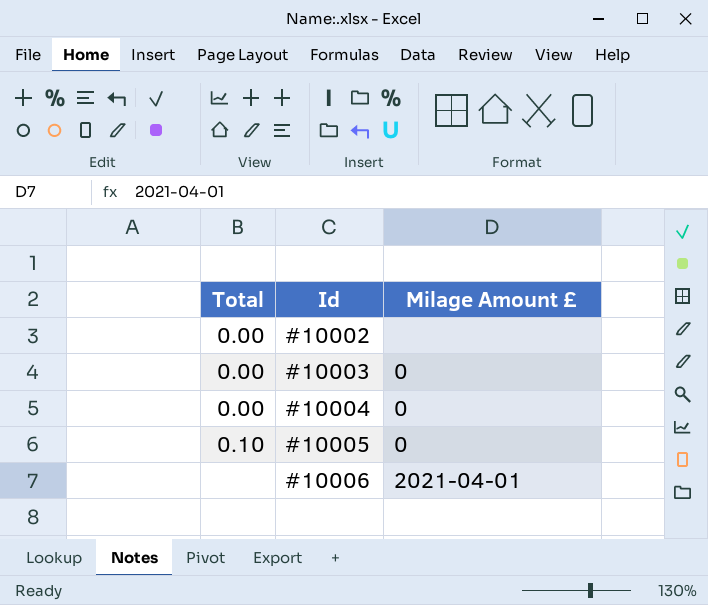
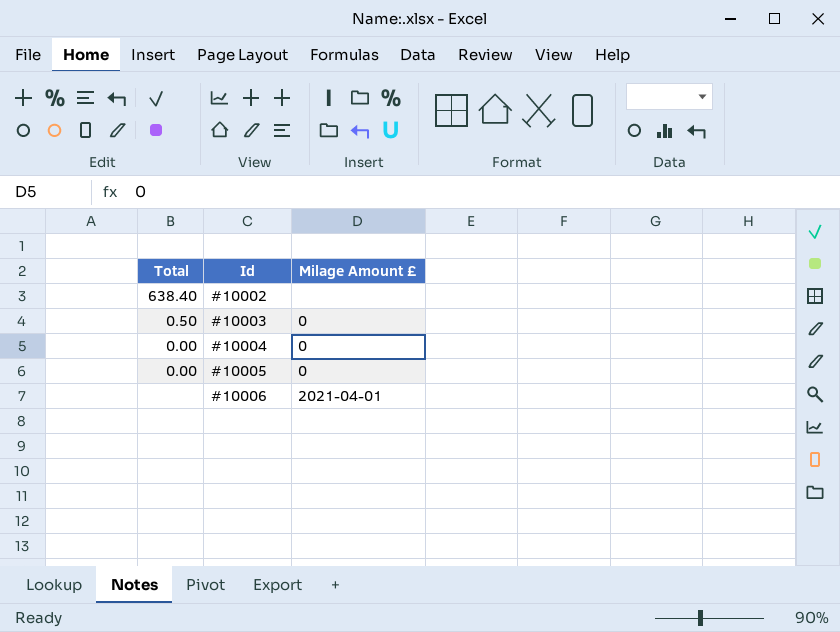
#10002 | Total: 0.00 -> 638.40
#10003 | Total: 0.00 -> 0.50
#10005 | Total: 0.10 -> 0.00

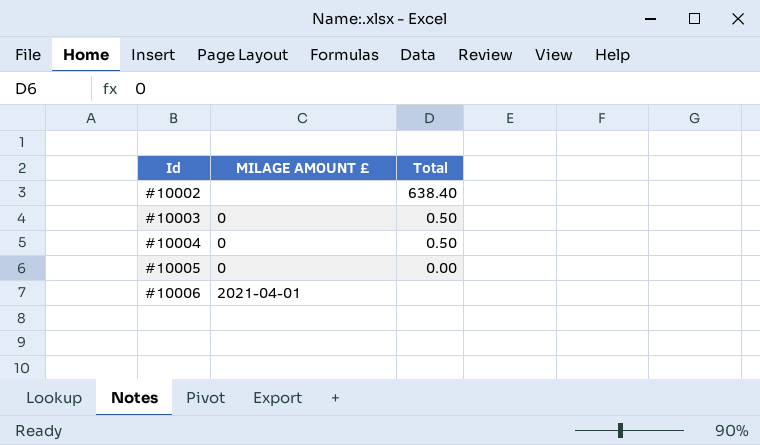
column name: Milage Amount £ -> MILAGE AMOUNT £
column Total | position: 1 -> 3
#10004 | Total: 0.00 -> 0.50

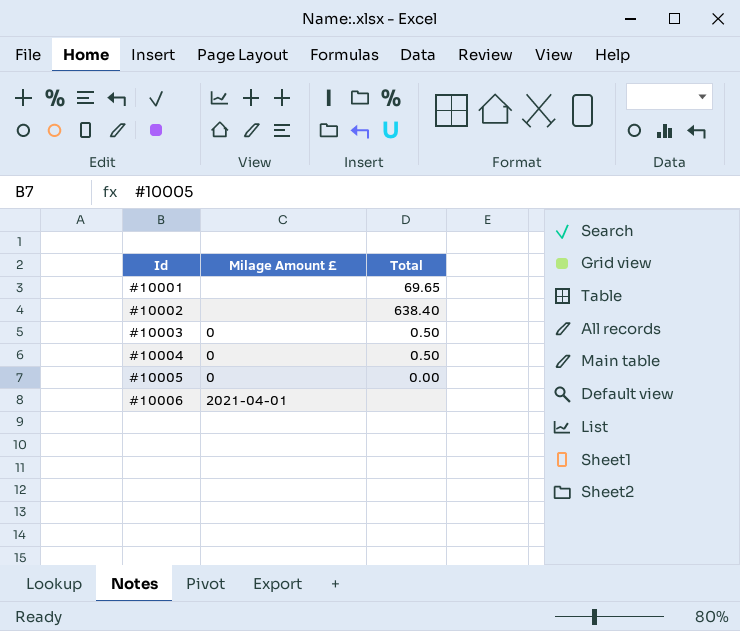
column name: MILAGE AMOUNT £ -> Milage Amount £
row #10001: none -> none | 69.65

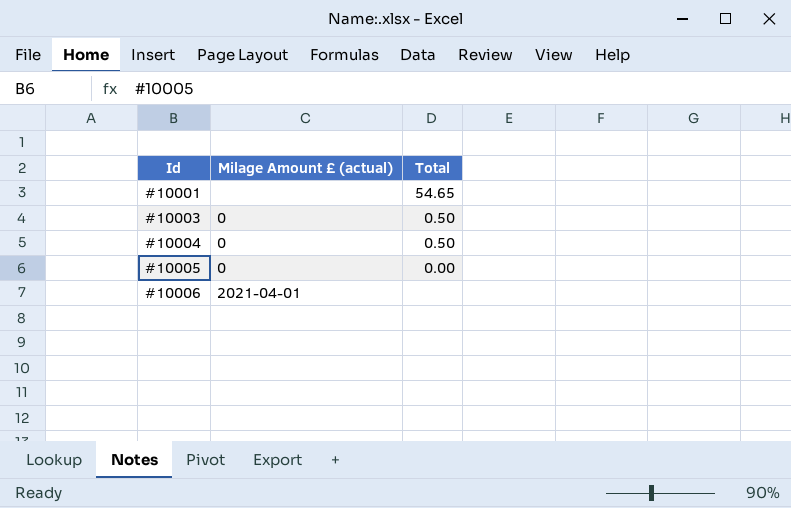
column name: Milage Amount £ -> Milage Amount £ (actual)
row #10002: none | 638.40 -> none
#10001 | Total: 69.65 -> 54.65

